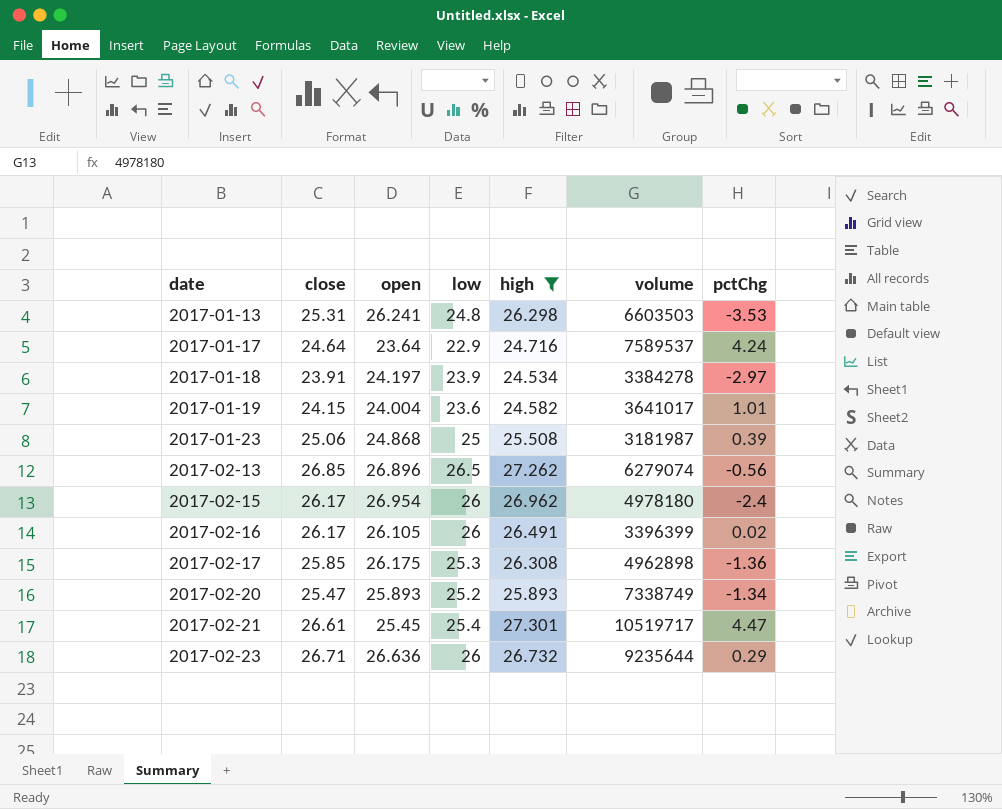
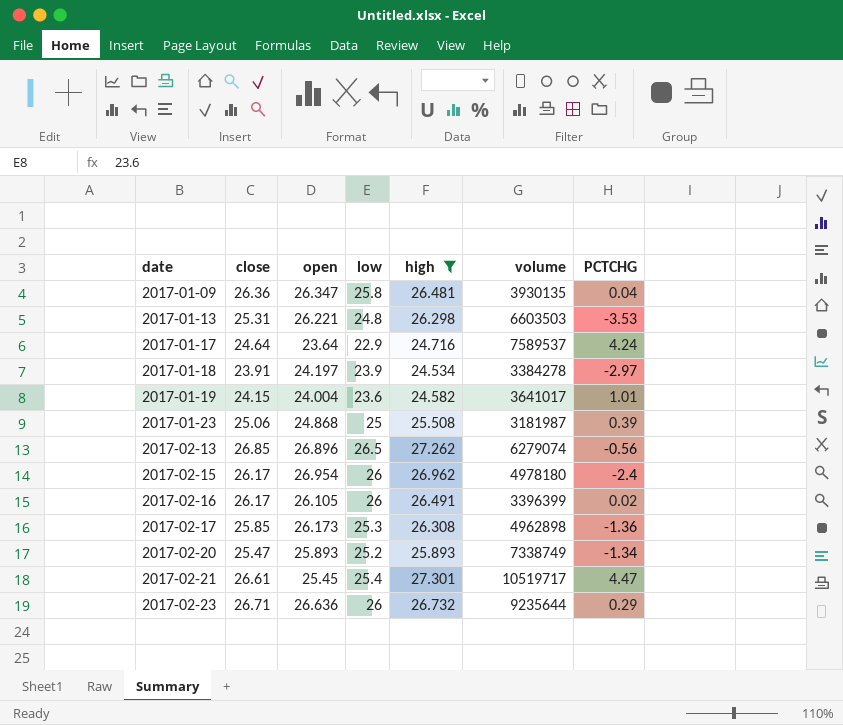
column name: pctChg -> PCTCHG
row 2017-01-09: none -> 26.36 | 26.347 | 25.8 | 26.481 | 3930135 | 0.04
2017-01-13 | open: 26.241 -> 26.221
2017-02-17 | open: 26.175 -> 26.173

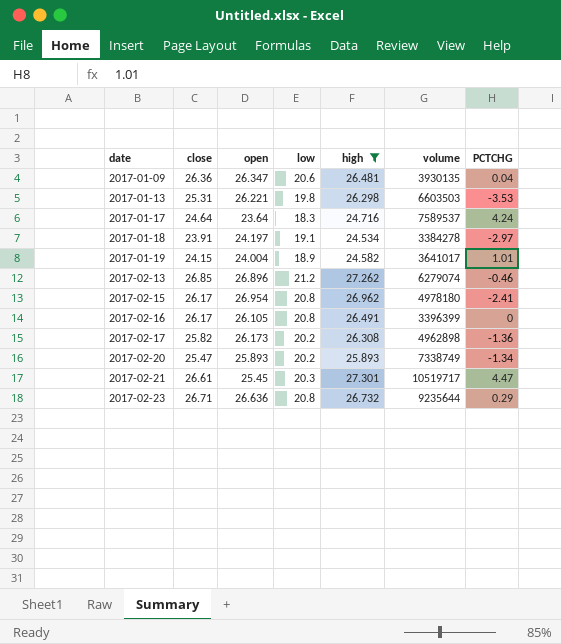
row 2017-01-23: 25.06 | 24.868 | 25 | 25.508 | 3181987 | 0.39 -> none
2017-01-09 | low: 25.8 -> 20.6
2017-01-13 | low: 24.8 -> 19.8
2017-01-17 | low: 22.9 -> 18.3
2017-01-18 | low: 23.9 -> 19.1
2017-01-19 | low: 23.6 -> 18.9
2017-02-13 | low: 26.5 -> 21.2
2017-02-13 | PCTCHG: -0.56 -> -0.46
2017-02-15 | low: 26 -> 20.8
2017-02-15 | PCTCHG: -2.4 -> -2.41
2017-02-16 | low: 26 -> 20.8
2017-02-16 | PCTCHG: 0.02 -> 0
2017-02-17 | close: 25.85 -> 25.82
2017-02-17 | low: 25.3 -> 20.2
2017-02-20 | low: 25.2 -> 20.2
2017-02-21 | low: 25.4 -> 20.3
2017-02-23 | low: 26 -> 20.8

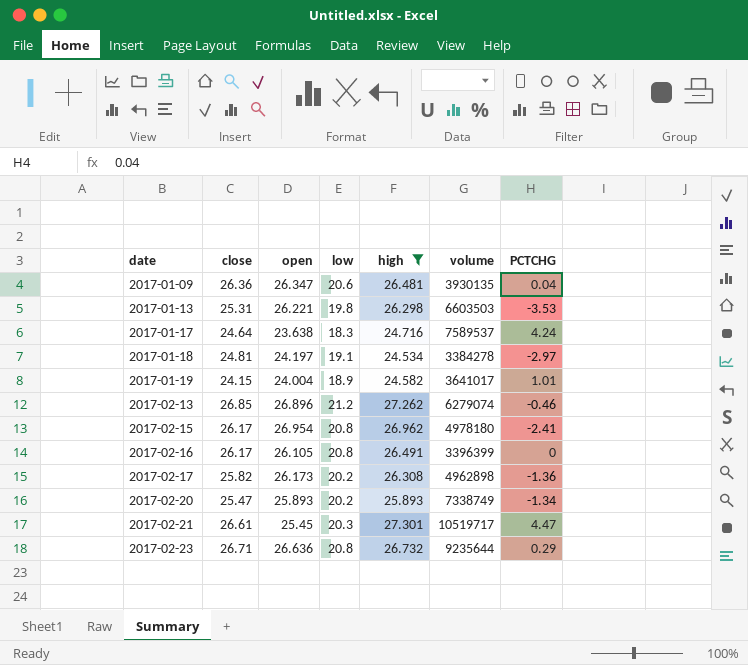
2017-01-17 | open: 23.64 -> 23.638
2017-01-18 | close: 23.91 -> 24.81

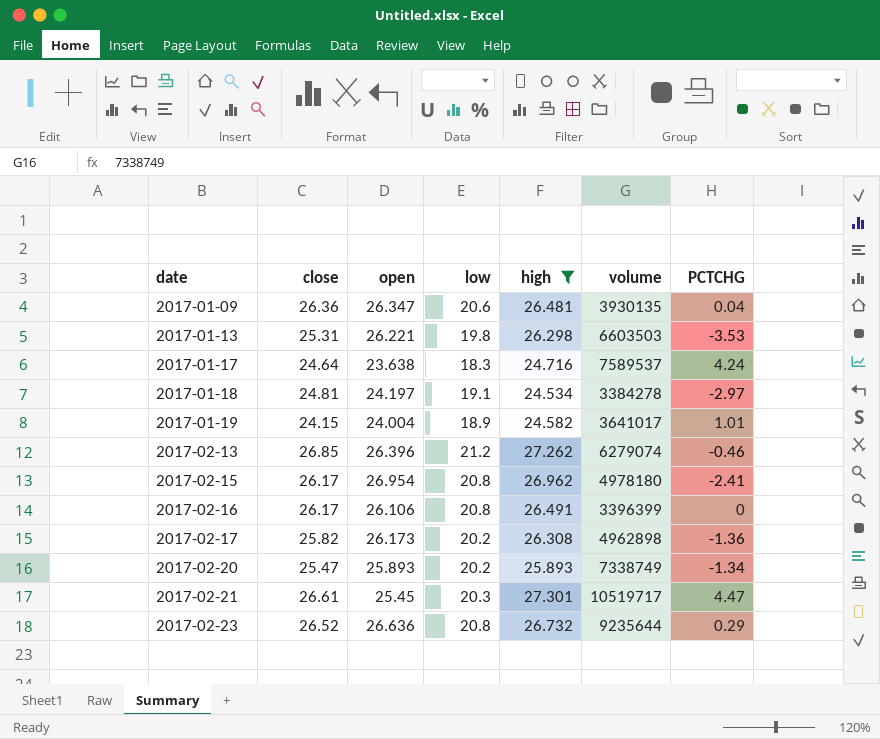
2017-02-13 | open: 26.896 -> 26.396
2017-02-16 | open: 26.105 -> 26.106
2017-02-23 | close: 26.71 -> 26.52

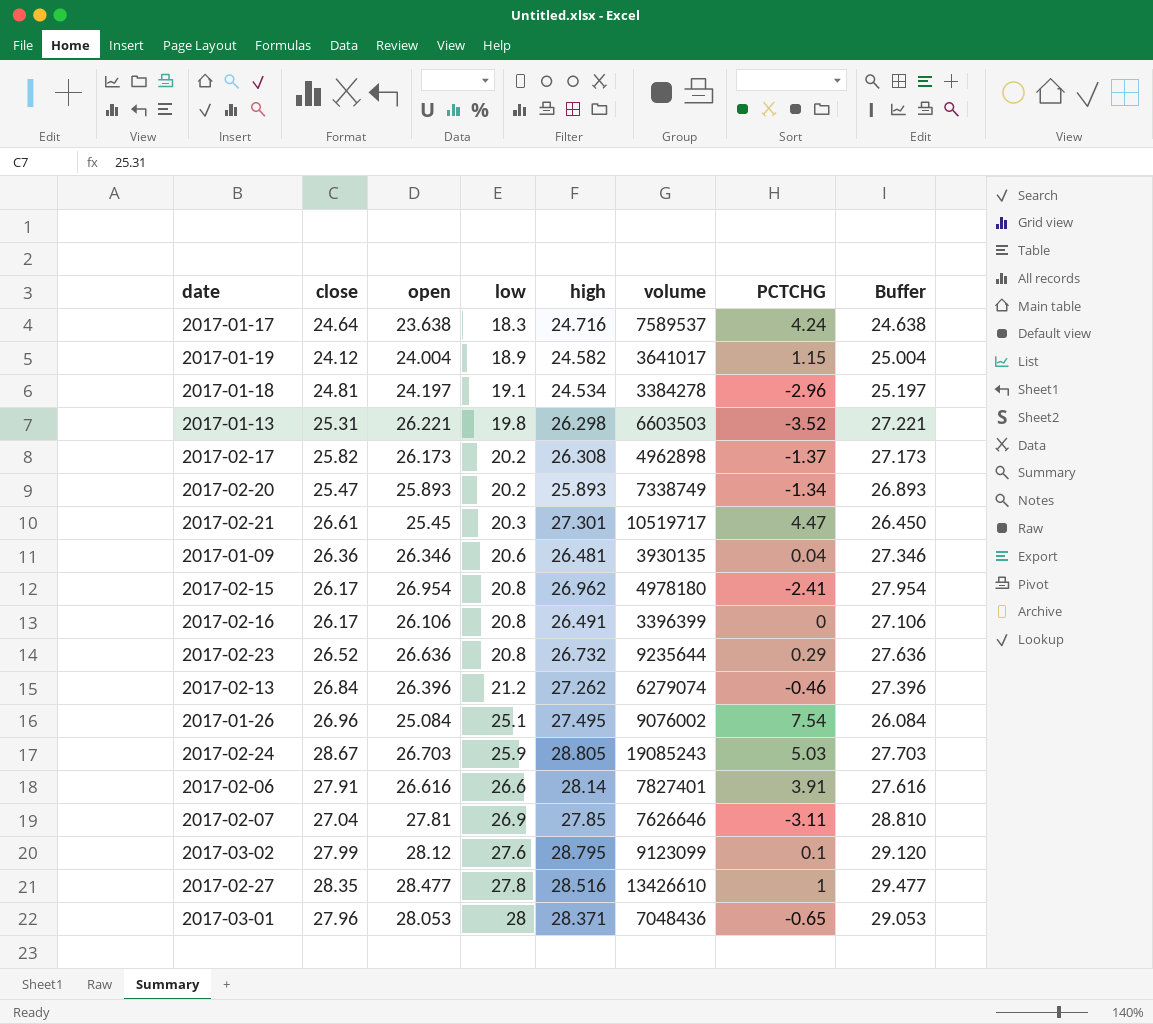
filter: high <= 27.301 -> none
row order: date ascending -> low ascending
column Buffer | formula: none -> [open] + 1
2017-01-19 | close: 24.15 -> 24.12
2017-01-19 | PCTCHG: 1.01 -> 1.15
2017-01-18 | PCTCHG: -2.97 -> -2.96
2017-01-13 | PCTCHG: -3.53 -> -3.52
2017-02-17 | PCTCHG: -1.36 -> -1.37
2017-01-09 | open: 26.347 -> 26.346
2017-02-13 | close: 26.85 -> 26.84

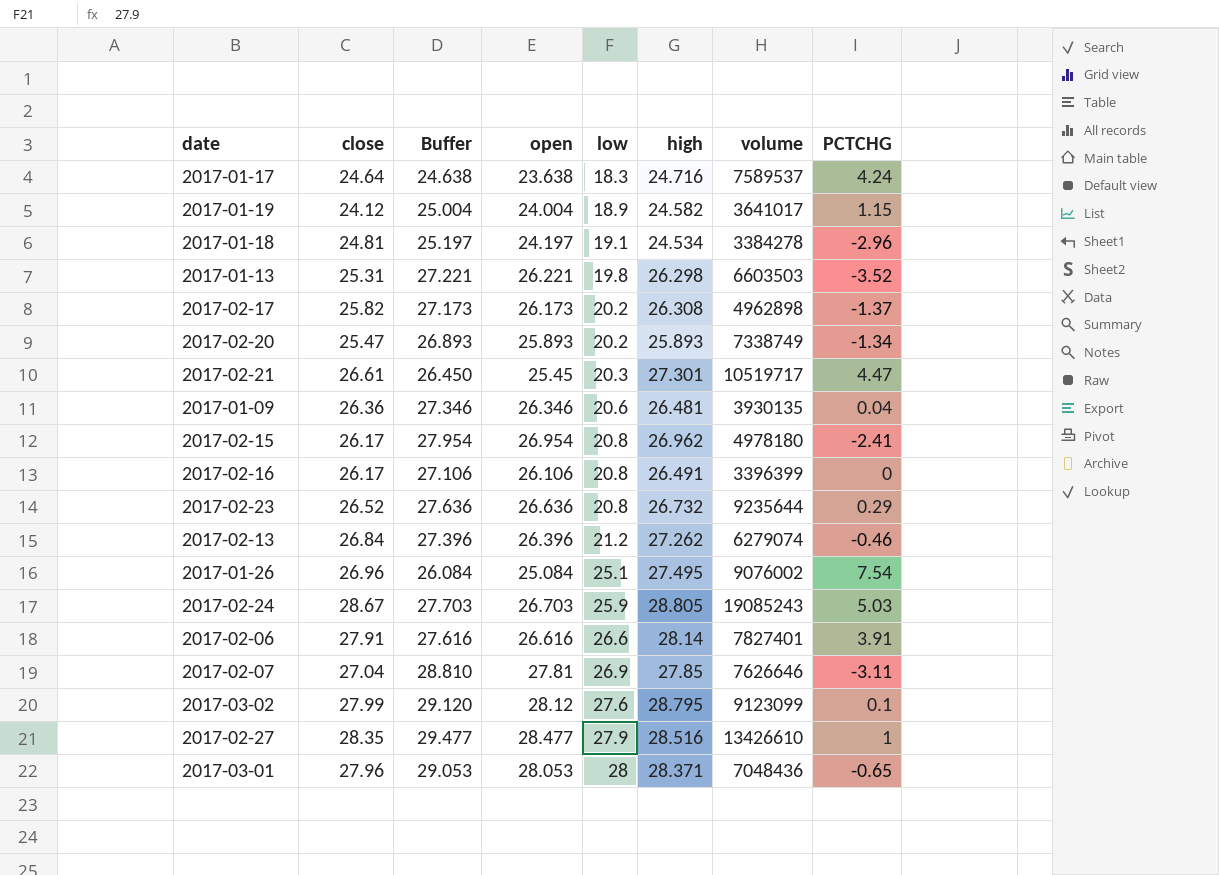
column Buffer | position: 8 -> 3
2017-02-27 | low: 27.8 -> 27.9

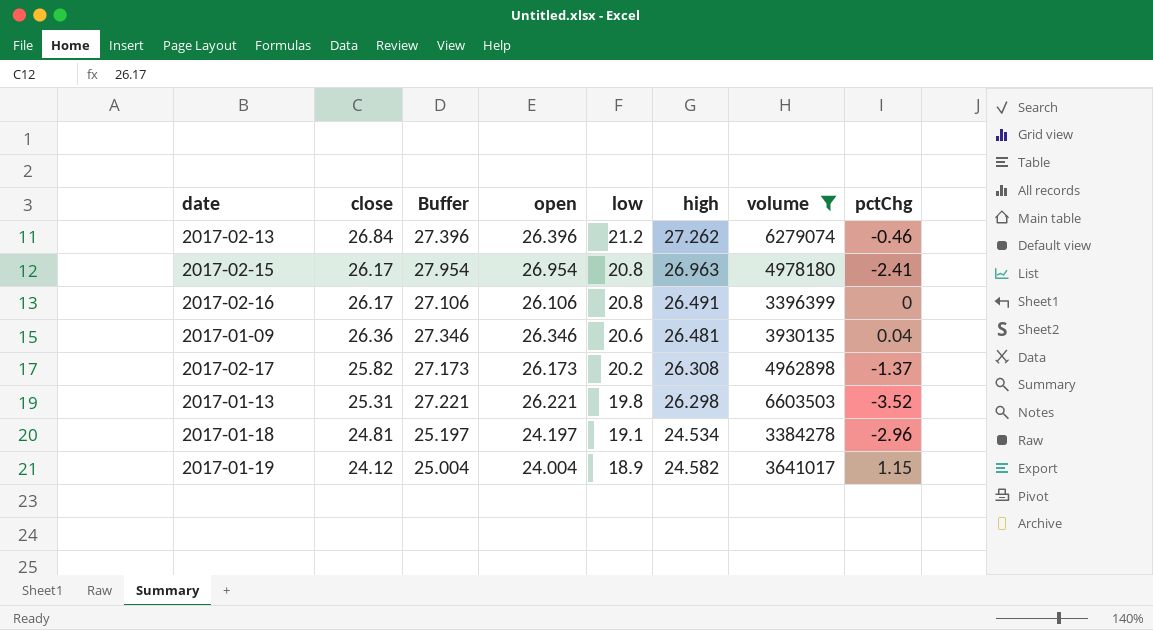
filter: none -> volume <= 6603503
row order: low ascending -> low descending
column name: PCTCHG -> pctChg
2017-02-15 | high: 26.962 -> 26.963

